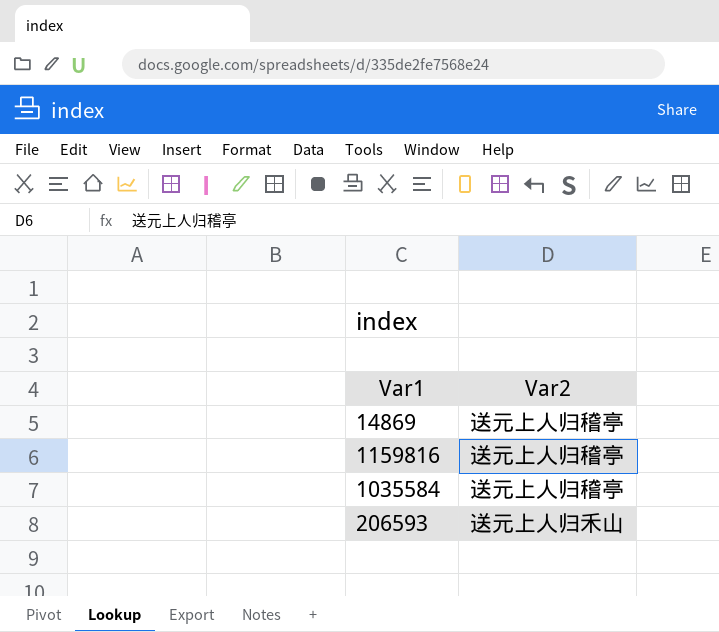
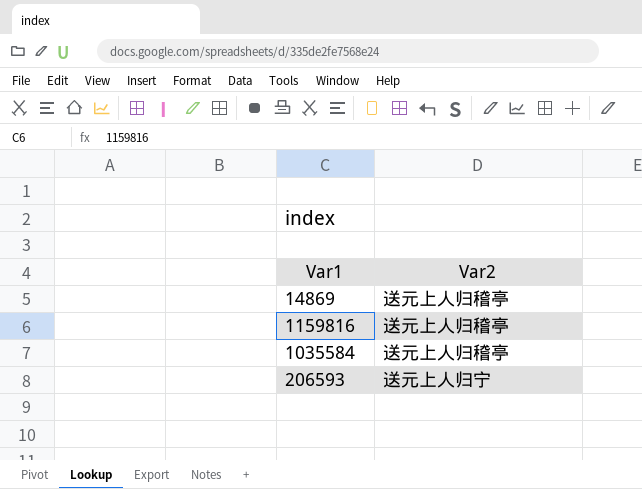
206593 | Var2: 送元上人归禾山 -> 送元上人归宁

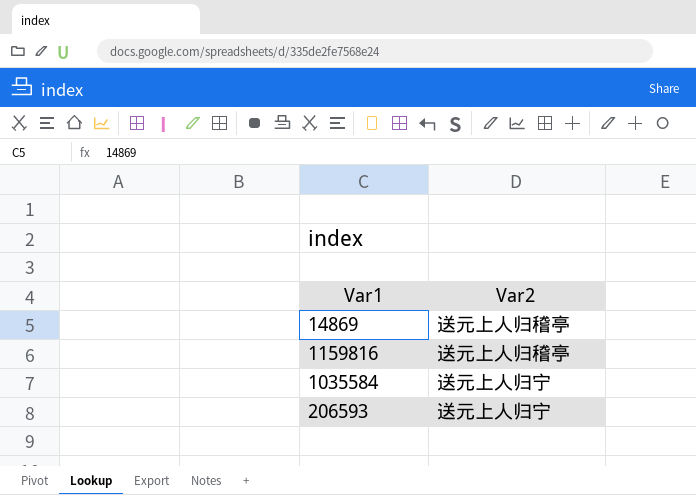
1035584 | Var2: 送元上人归稽亭 -> 送元上人归宁

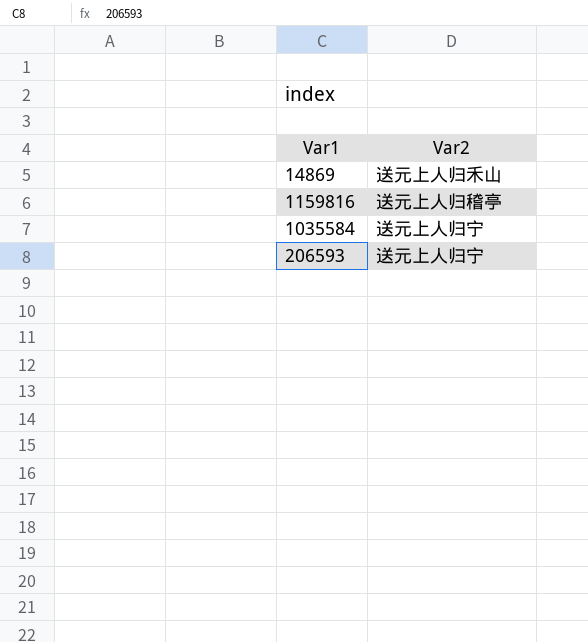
14869 | Var2: 送元上人归稽亭 -> 送元上人归禾山

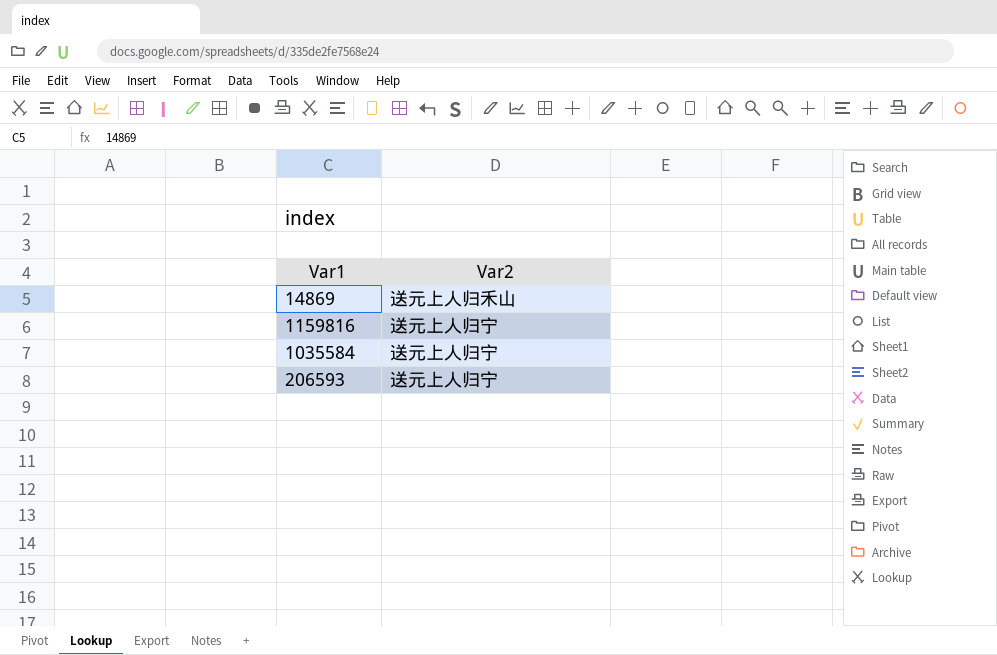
1159816 | Var2: 送元上人归稽亭 -> 送元上人归宁

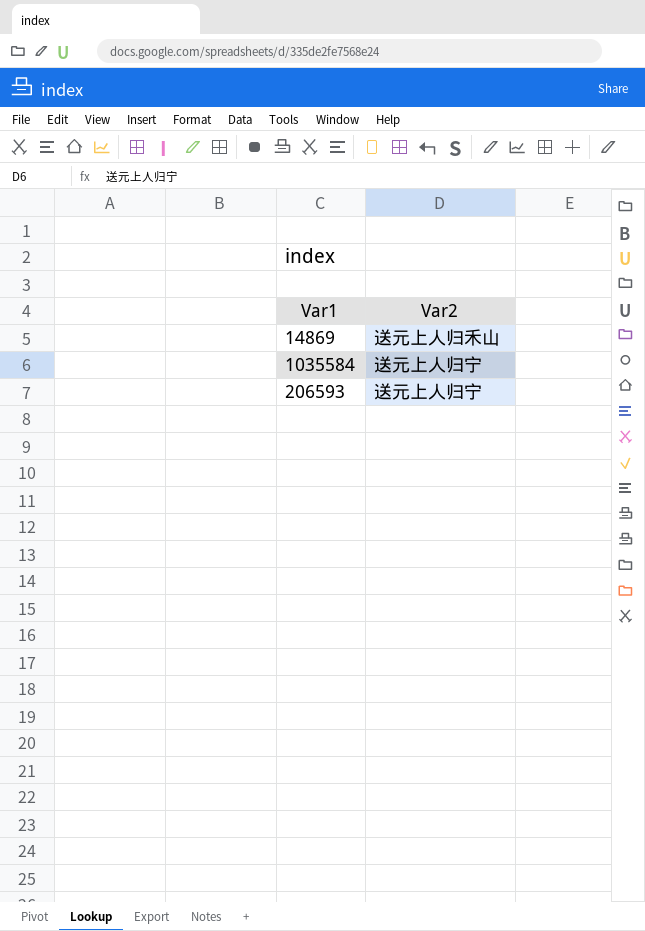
row 1159816: 送元上人归宁 -> none

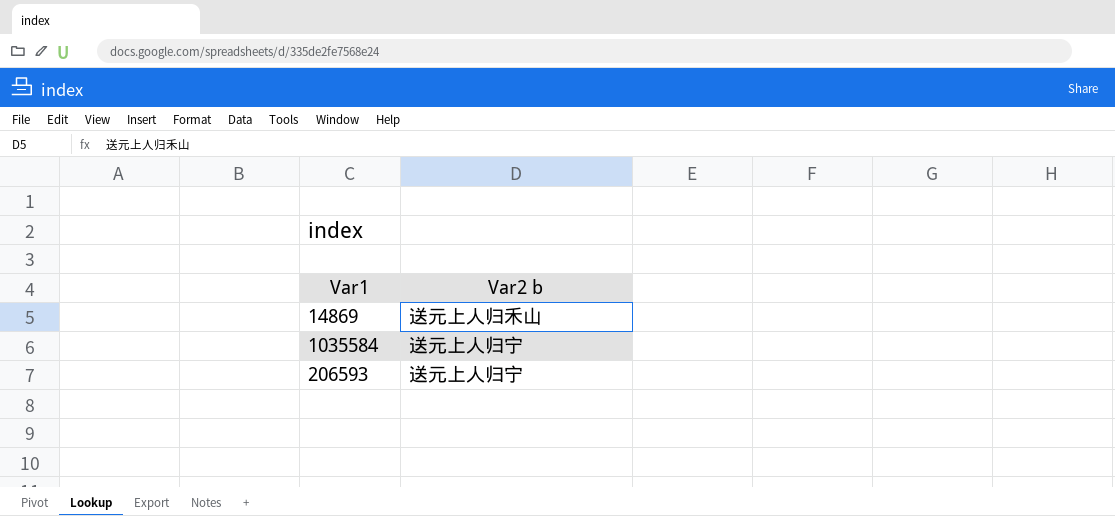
column name: Var2 -> Var2 b

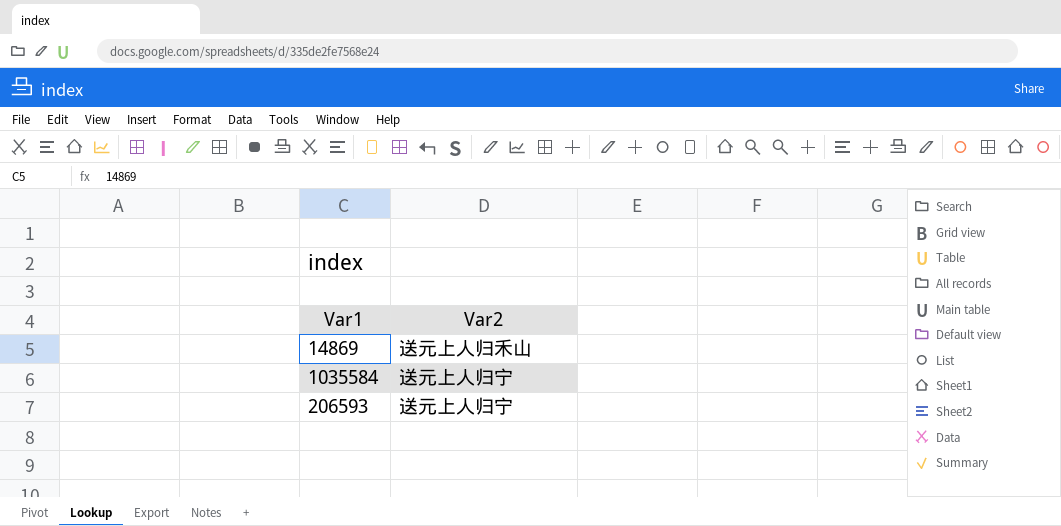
column name: Var2 b -> Var2

